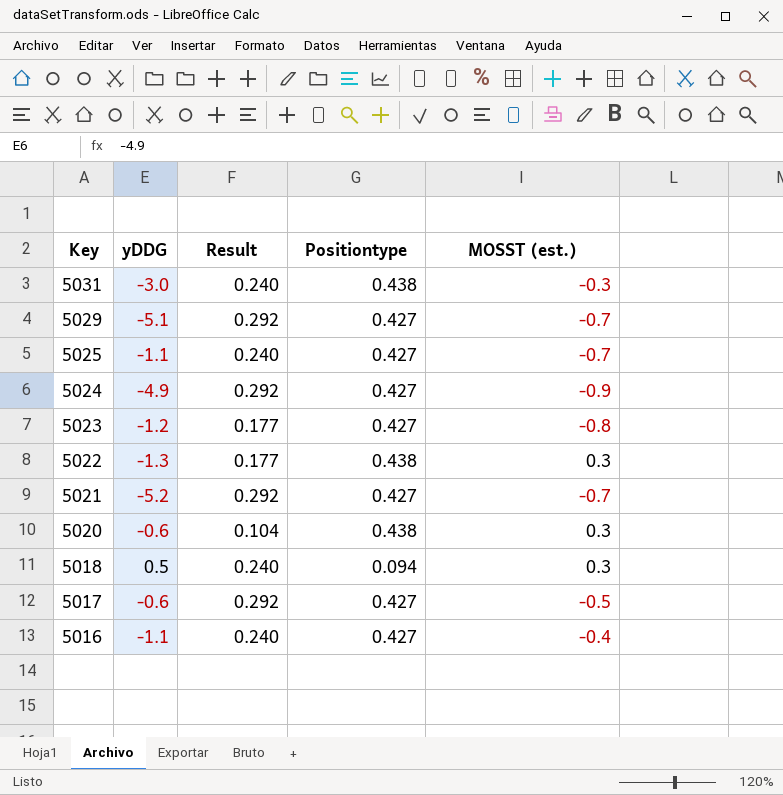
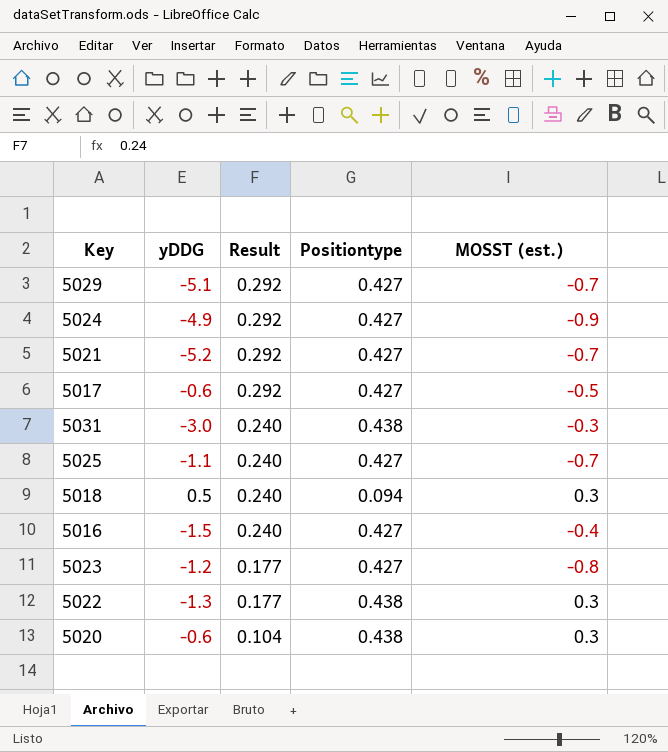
row order: Key descending -> Result descending
5016 | yDDG: -1.1 -> -1.5

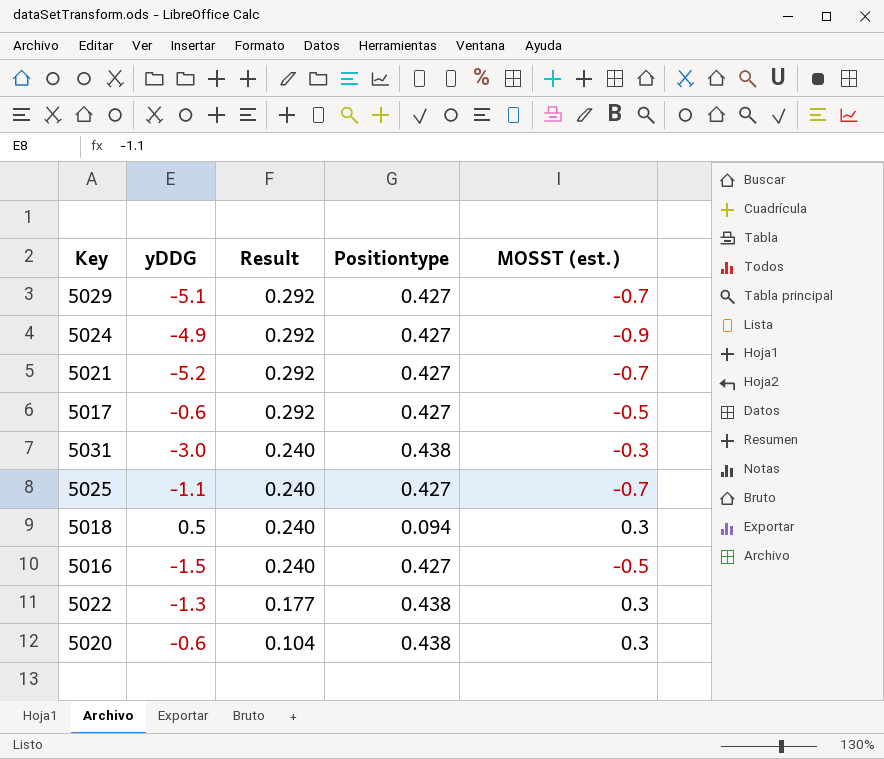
row 5023: -1.2 | 0.177 | 0.427 | -0.8 -> none
5016 | MOSST (est.): -0.4 -> -0.5

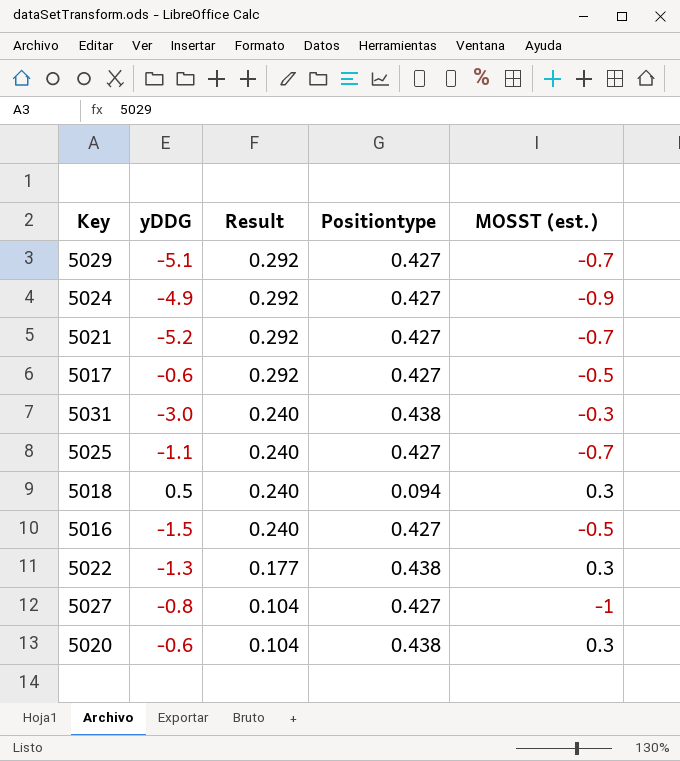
row 5027: none -> -0.8 | 0.104 | 0.427 | -1

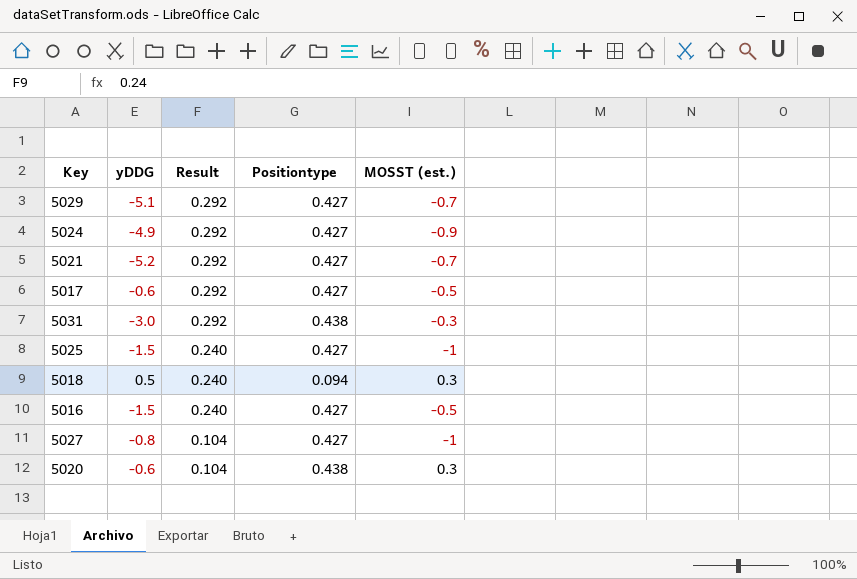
row 5022: -1.3 | 0.177 | 0.438 | 0.3 -> none
5031 | Result: 0.240 -> 0.292
5025 | yDDG: -1.1 -> -1.5
5025 | MOSST (est.): -0.7 -> -1

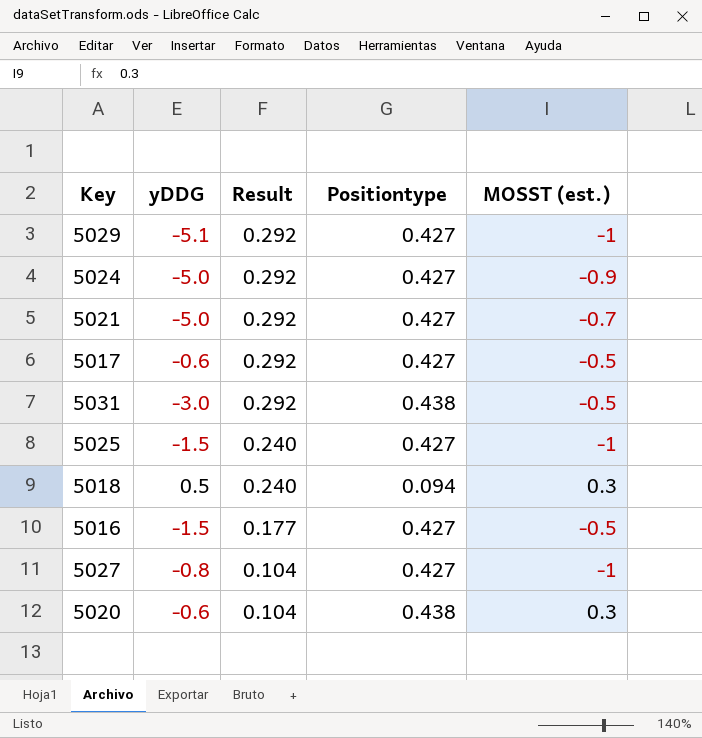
5029 | MOSST (est.): -0.7 -> -1
5024 | yDDG: -4.9 -> -5.0
5021 | yDDG: -5.2 -> -5.0
5031 | MOSST (est.): -0.3 -> -0.5
5016 | Result: 0.240 -> 0.177

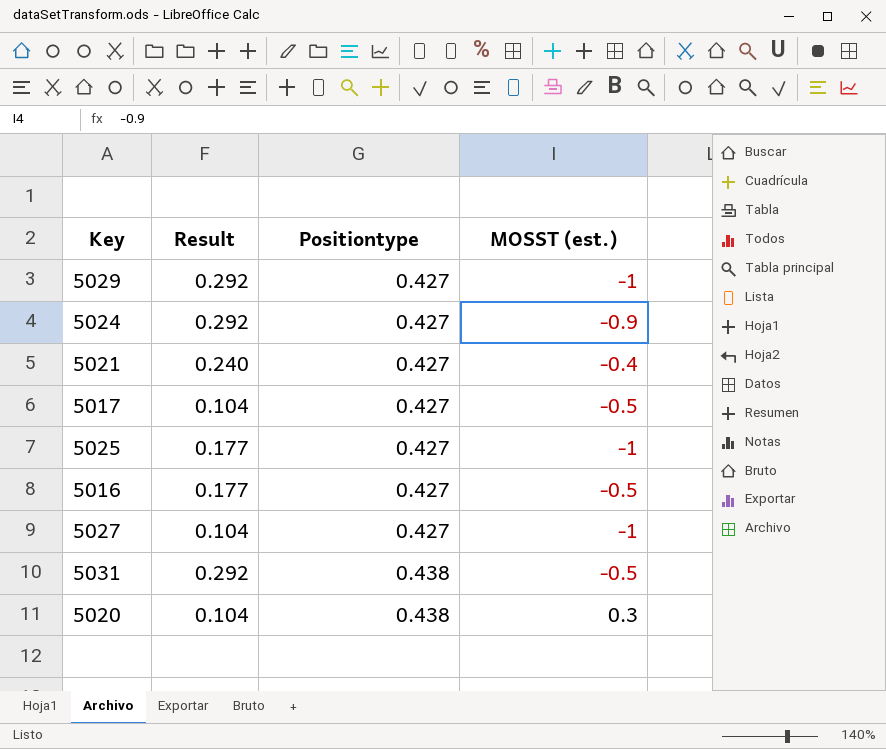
row order: Result descending -> Positiontype ascending
column yDDG | position: 2 -> none
row 5018: 0.5 | 0.240 | 0.094 | 0.3 -> none
5021 | Result: 0.292 -> 0.240
5021 | MOSST (est.): -0.7 -> -0.4
5017 | Result: 0.292 -> 0.104
5025 | Result: 0.240 -> 0.177

